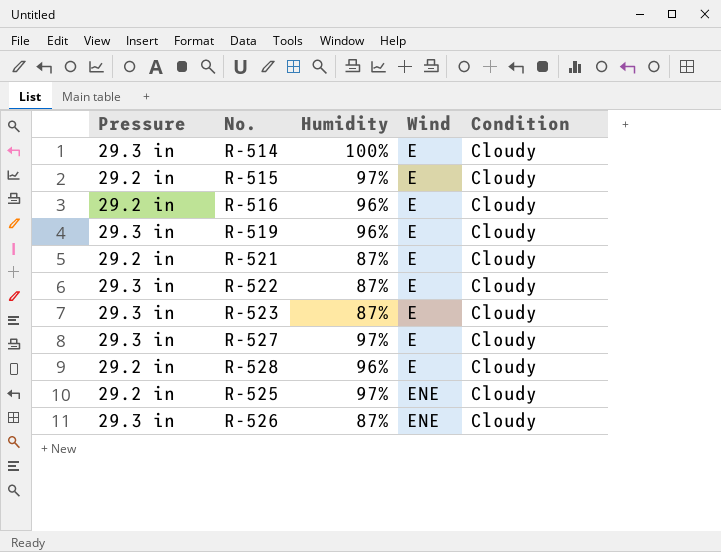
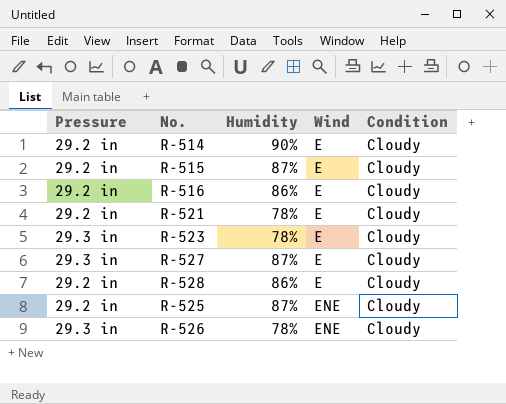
row R-519: 29.3 in | 96% | E | Cloudy -> none
row R-522: 29.3 in | 87% | E | Cloudy -> none
R-514 | Pressure: 29.3 in -> 29.2 in
R-514 | Humidity: 100% -> 90%
R-515 | Humidity: 97% -> 87%
R-516 | Humidity: 96% -> 86%
R-521 | Humidity: 87% -> 78%
R-523 | Humidity: 87% -> 78%
R-527 | Humidity: 97% -> 87%
R-528 | Humidity: 96% -> 86%
R-525 | Humidity: 97% -> 87%
R-526 | Humidity: 87% -> 78%

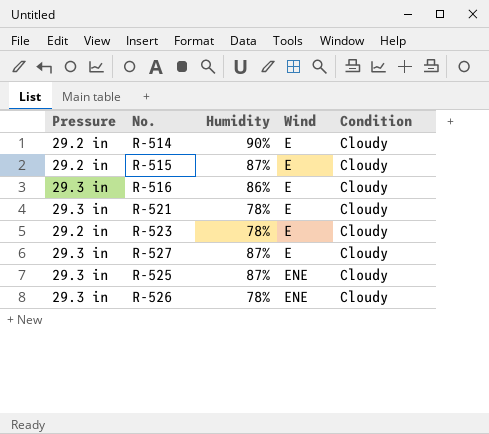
row R-528: 29.2 in | 86% | E | Cloudy -> none
R-516 | Pressure: 29.2 in -> 29.3 in
R-521 | Pressure: 29.2 in -> 29.3 in
R-523 | Pressure: 29.3 in -> 29.2 in
R-525 | Pressure: 29.2 in -> 29.3 in

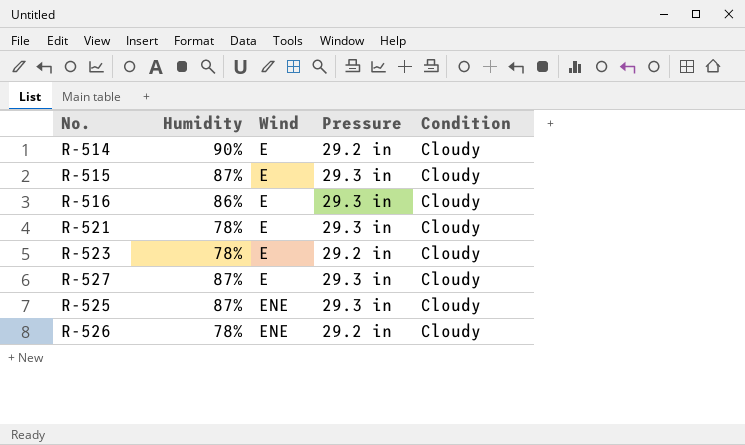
column Pressure | position: 1 -> 4
R-515 | Pressure: 29.2 in -> 29.3 in
R-526 | Pressure: 29.3 in -> 29.2 in

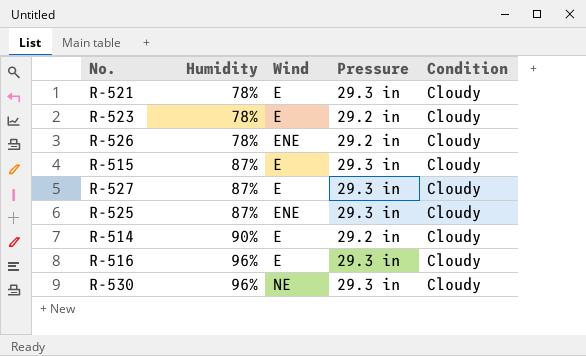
row order: Wind ascending -> Humidity ascending
R-516 | Humidity: 86% -> 96%
row R-530: none -> 96% | NE | 29.3 in | Cloudy

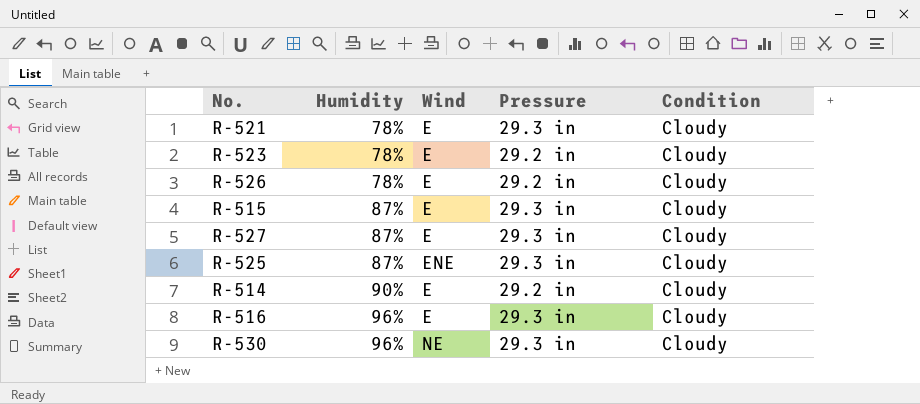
R-526 | Wind: ENE -> E

